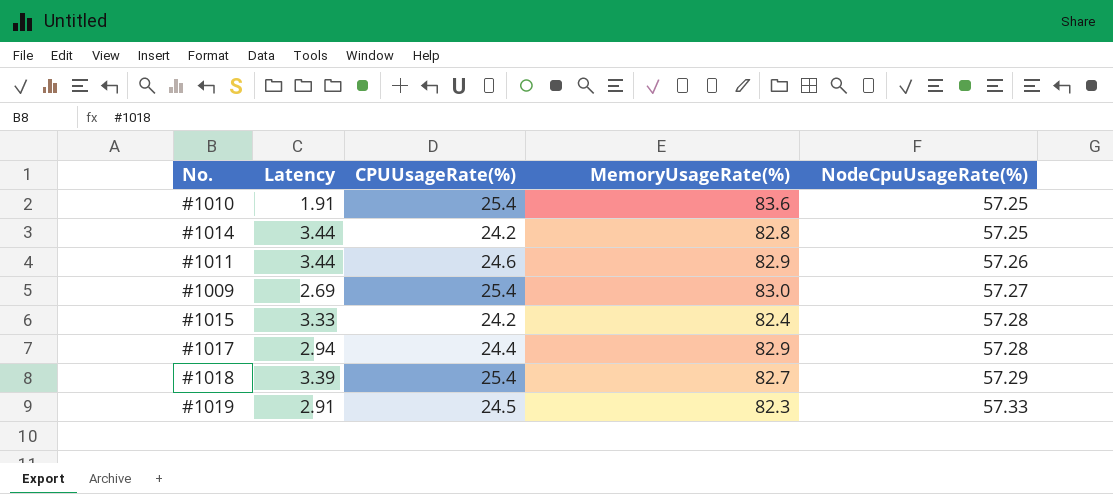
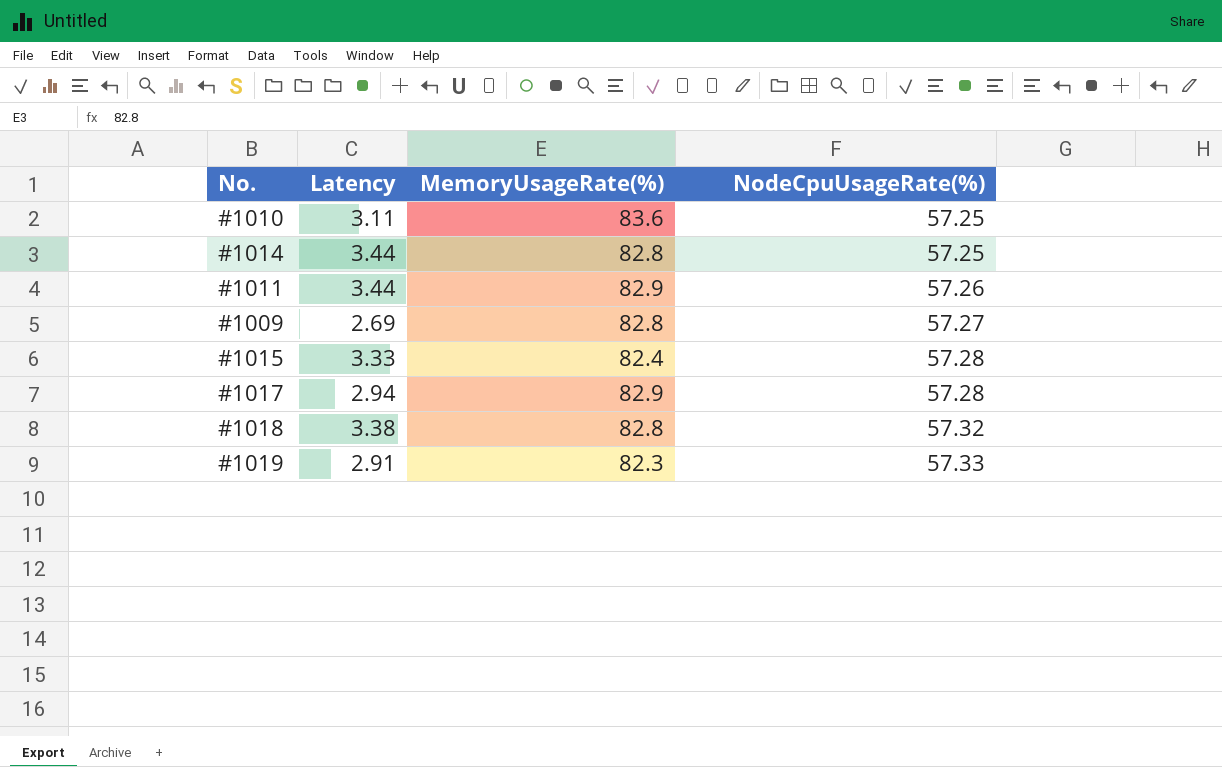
column CPUUsageRate(%) | position: 3 -> none
#1010 | Latency: 1.91 -> 3.11
#1009 | MemoryUsageRate(%): 83.0 -> 82.8
#1018 | Latency: 3.39 -> 3.38
#1018 | MemoryUsageRate(%): 82.7 -> 82.8
#1018 | NodeCpuUsageRate(%): 57.29 -> 57.32

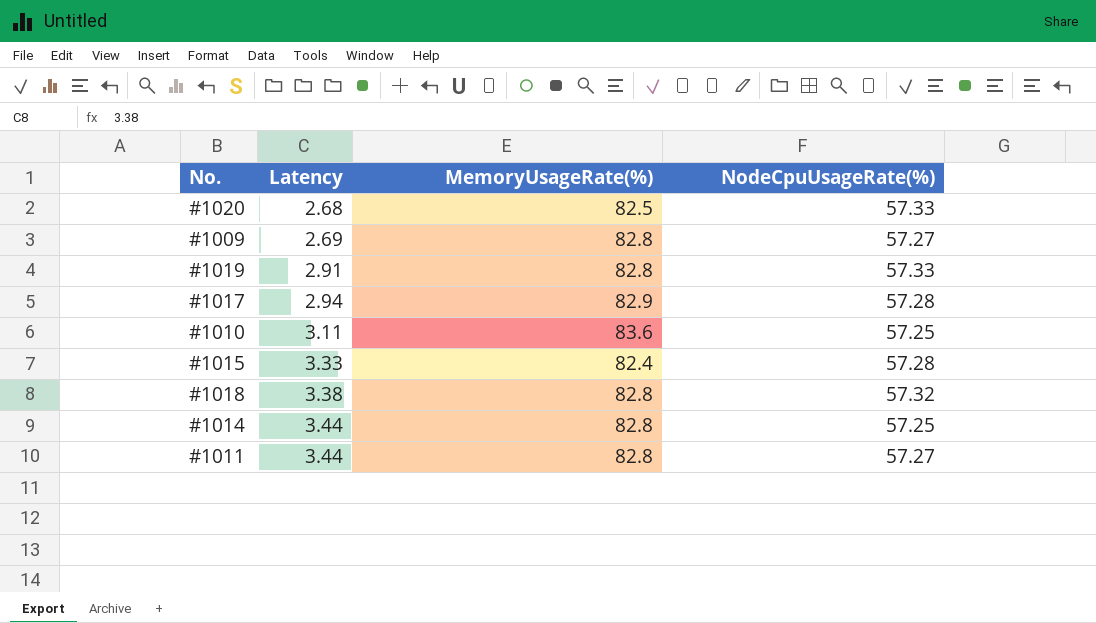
row order: NodeCpuUsageRate(%) ascending -> Latency ascending
row #1020: none -> 2.68 | 82.5 | 57.33
#1019 | MemoryUsageRate(%): 82.3 -> 82.8
#1011 | MemoryUsageRate(%): 82.9 -> 82.8
#1011 | NodeCpuUsageRate(%): 57.26 -> 57.27

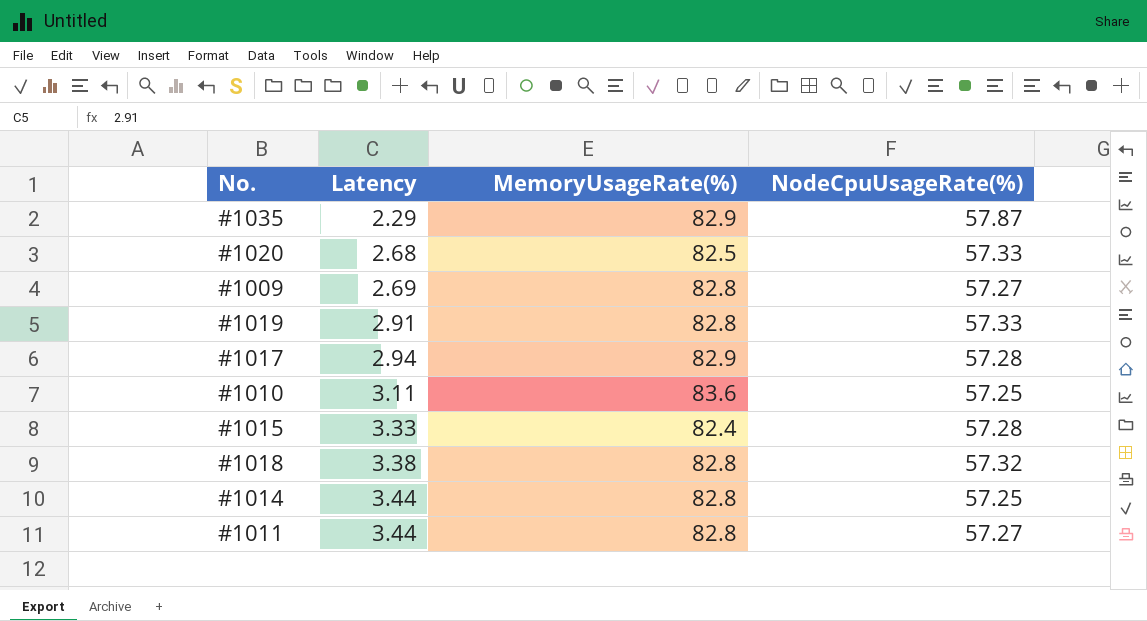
row #1035: none -> 2.29 | 82.9 | 57.87

